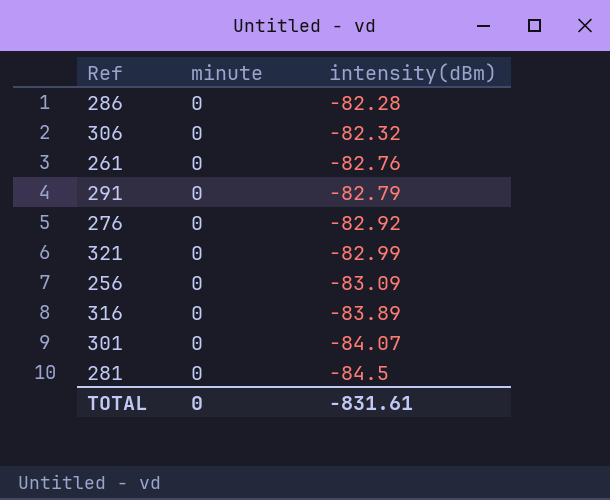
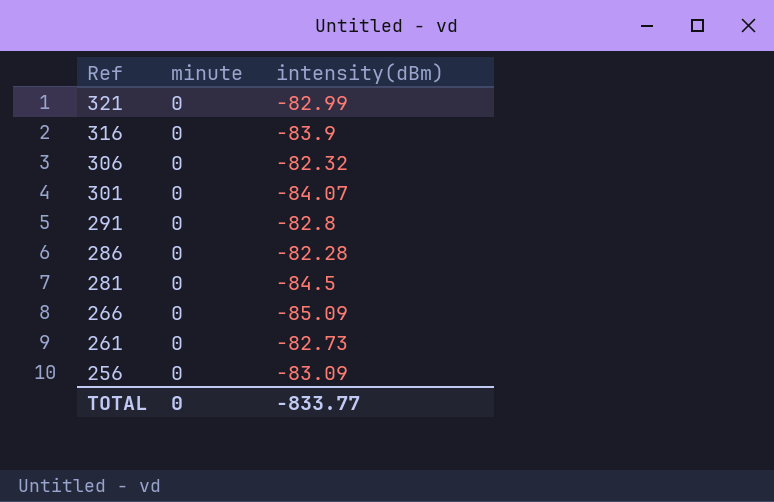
row order: intensity(dBm) descending -> Ref descending
row 276: 0 | -82.92 -> none
316 | intensity(dBm): -83.89 -> -83.9
291 | intensity(dBm): -82.79 -> -82.8
row 266: none -> 0 | -85.09
261 | intensity(dBm): -82.76 -> -82.73
TOTAL | intensity(dBm): -831.61 -> -833.77

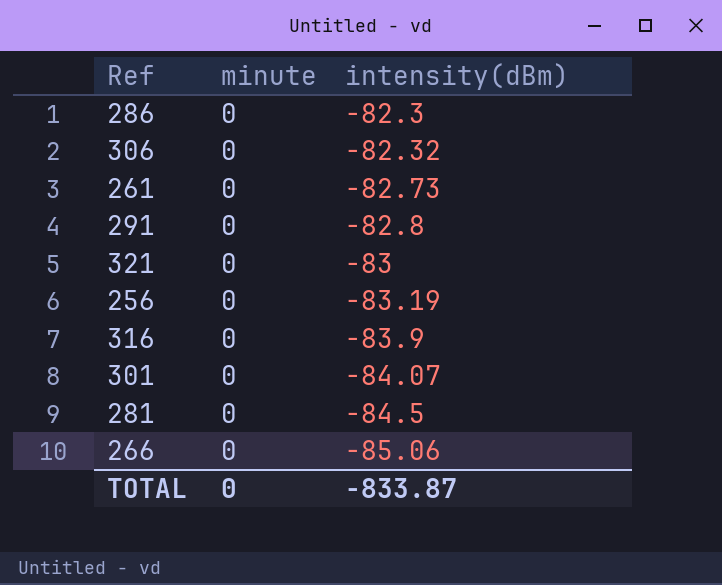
row order: Ref descending -> intensity(dBm) descending
286 | intensity(dBm): -82.28 -> -82.3
321 | intensity(dBm): -82.99 -> -83
256 | intensity(dBm): -83.09 -> -83.19
266 | intensity(dBm): -85.09 -> -85.06
TOTAL | intensity(dBm): -833.77 -> -833.87

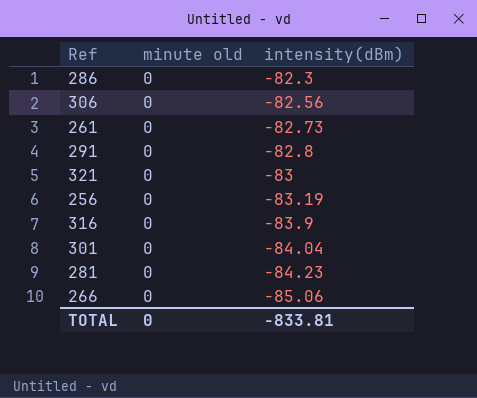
column name: minute -> minute old
306 | intensity(dBm): -82.32 -> -82.56
301 | intensity(dBm): -84.07 -> -84.04
281 | intensity(dBm): -84.5 -> -84.23
TOTAL | intensity(dBm): -833.87 -> -833.81

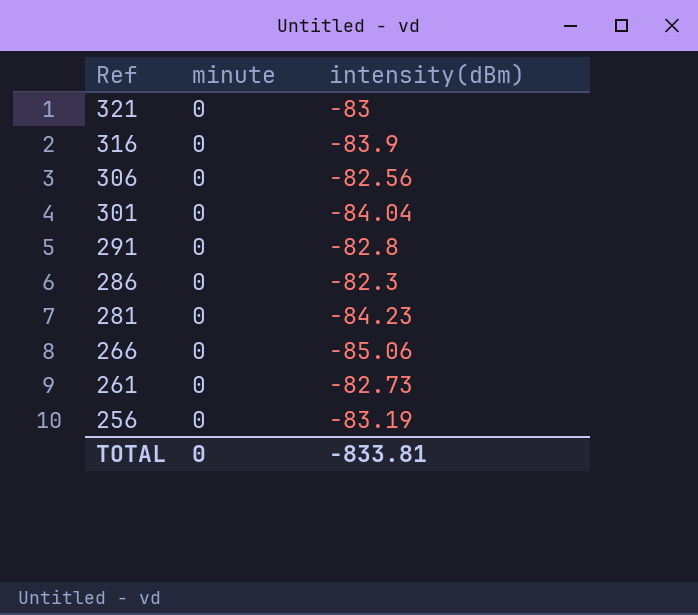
row order: intensity(dBm) descending -> Ref descending
column name: minute old -> minute

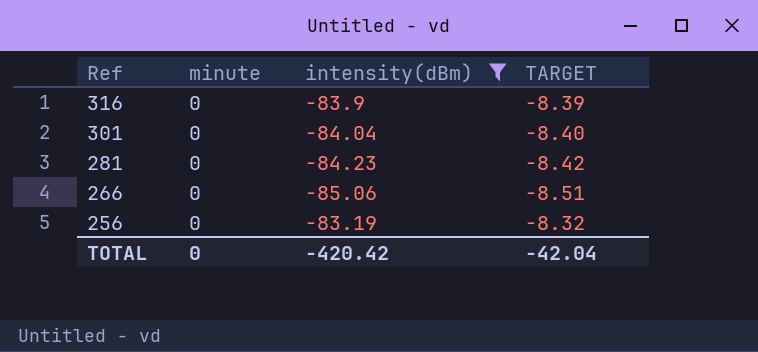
filter: none -> intensity(dBm) <= -83.19
column TARGET | formula: none -> [intensity(dBm)] * 0.1
TOTAL | intensity(dBm): -833.81 -> -420.42

